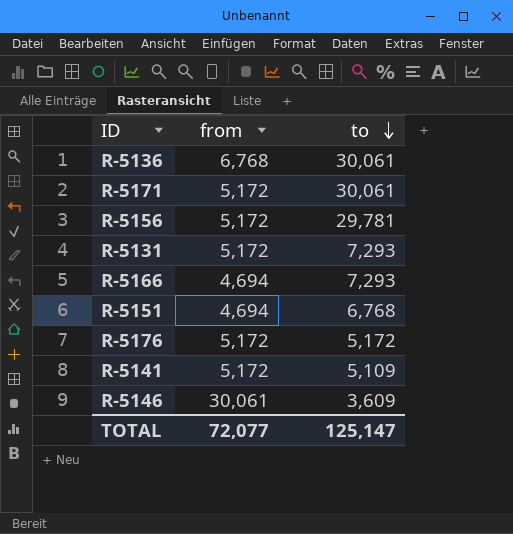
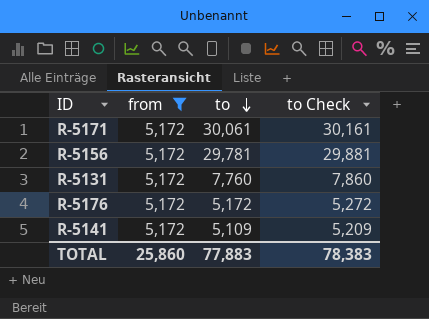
filter: none -> from = 5,172
column to Check | formula: none -> [to] + 100
R-5131 | to: 7,293 -> 7,760
TOTAL | from: 72,077 -> 25,860
TOTAL | to: 125,147 -> 77,883

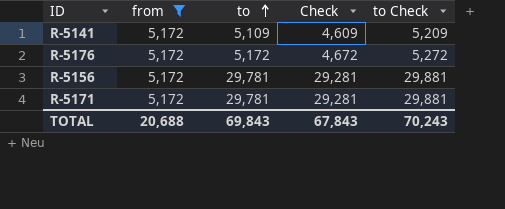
row order: to descending -> to ascending
column Check | formula: none -> [to] - 500
row R-5131: 5,172 | 7,760 | 7,860 -> none
R-5171 | to: 30,061 -> 29,781
R-5171 | to Check: 30,161 -> 29,881
TOTAL | from: 25,860 -> 20,688
TOTAL | to: 77,883 -> 69,843
TOTAL | to Check: 78,383 -> 70,243

